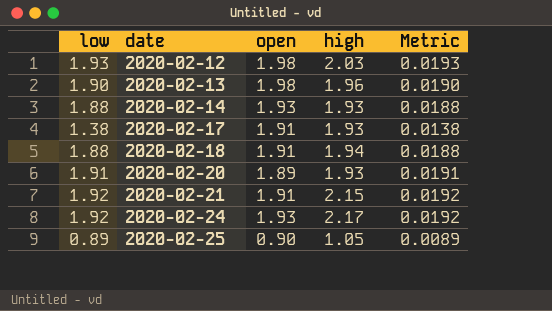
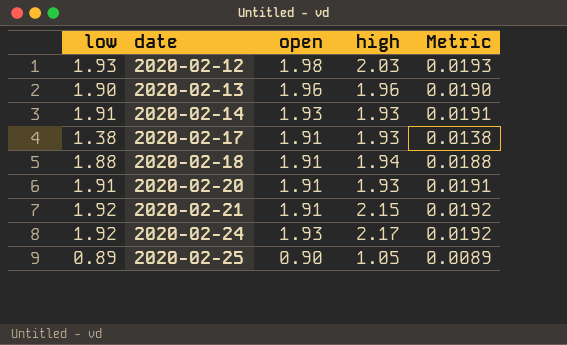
2020-02-13 | open: 1.98 -> 1.96
2020-02-14 | low: 1.88 -> 1.91
2020-02-14 | Metric: 0.0188 -> 0.0191
2020-02-20 | open: 1.89 -> 1.91

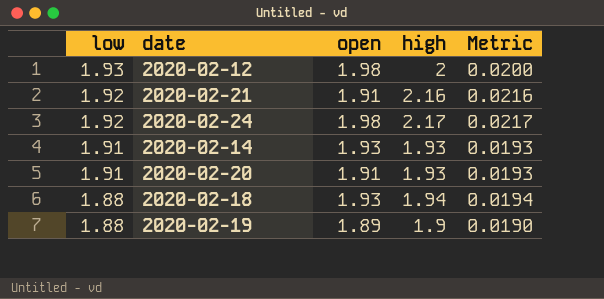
row order: date ascending -> low descending
column Metric | formula: [low] * 0.01 -> [high] * 0.01
row 2020-02-13: 1.90 | 1.96 | 1.96 | 0.0190 -> none
row 2020-02-17: 1.38 | 1.91 | 1.93 | 0.0138 -> none
row 2020-02-25: 0.89 | 0.90 | 1.05 | 0.0089 -> none
2020-02-12 | high: 2.03 -> 2
2020-02-21 | high: 2.15 -> 2.16
2020-02-24 | open: 1.93 -> 1.98
2020-02-18 | open: 1.91 -> 1.93
row 2020-02-19: none -> 1.88 | 1.89 | 1.9 | 0.0190

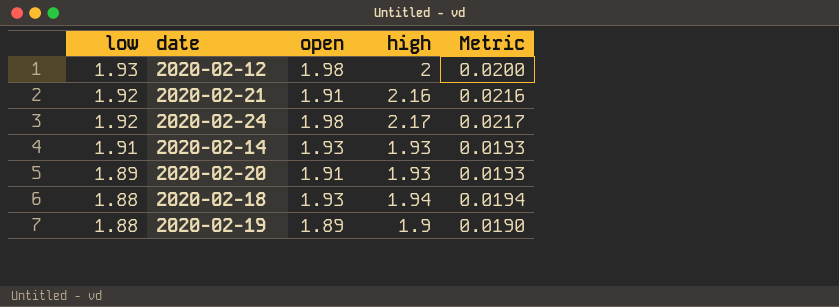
2020-02-20 | low: 1.91 -> 1.89

